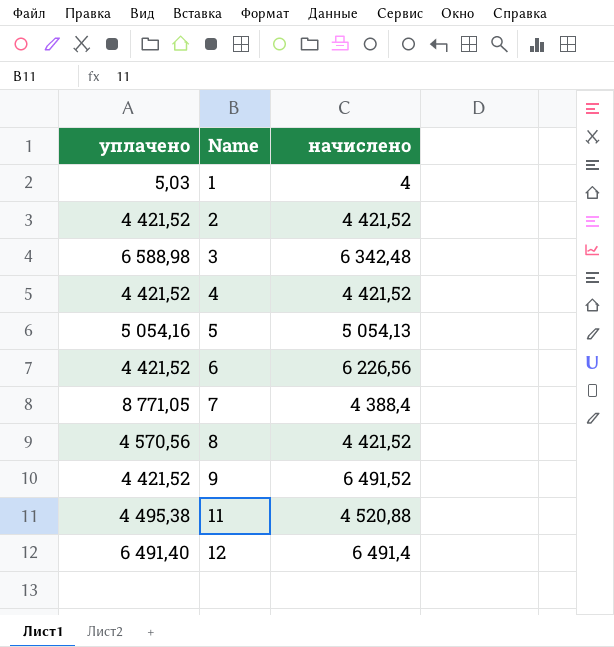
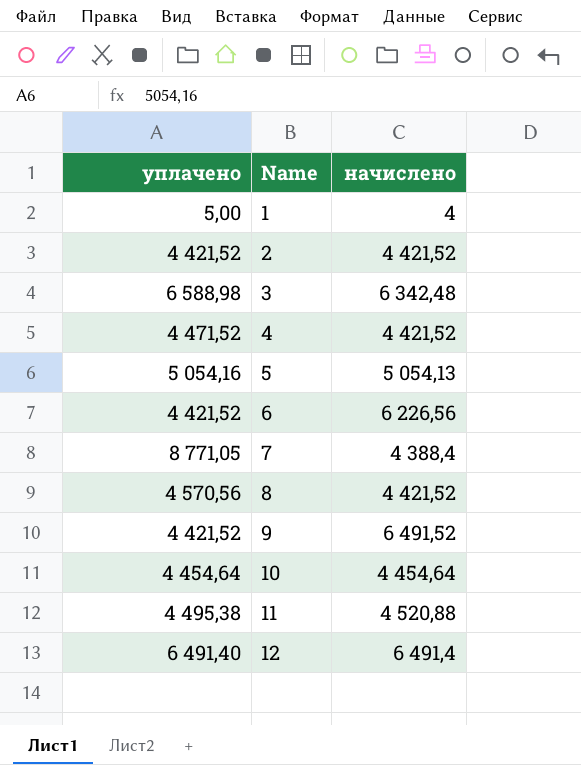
1 | уплачено: 5,03 -> 5,00
4 | уплачено: 4 421,52 -> 4 471,52
row 10: none -> 4 454,64 | 4 454,64

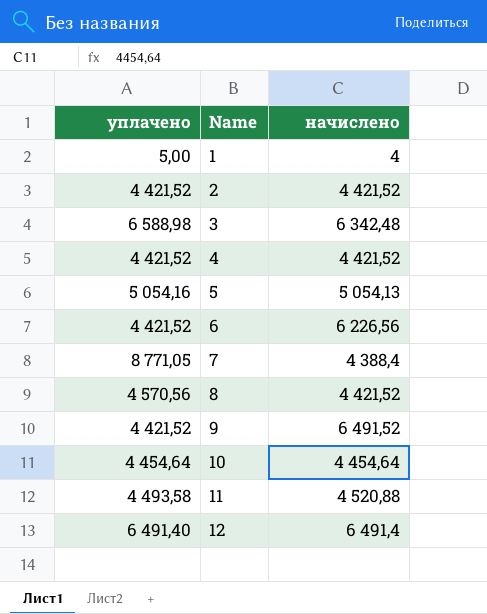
4 | уплачено: 4 471,52 -> 4 421,52
11 | уплачено: 4 495,38 -> 4 493,58

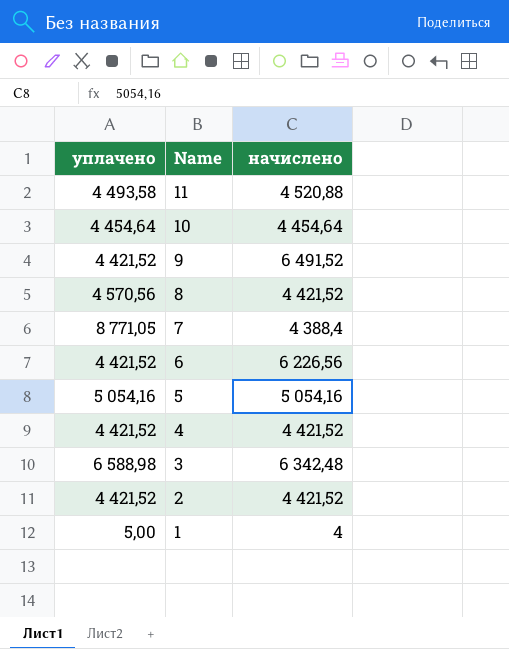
row order: Name ascending -> Name descending
row 12: 6 491,40 | 6 491,4 -> none
5 | начислено: 5 054,13 -> 5 054,16

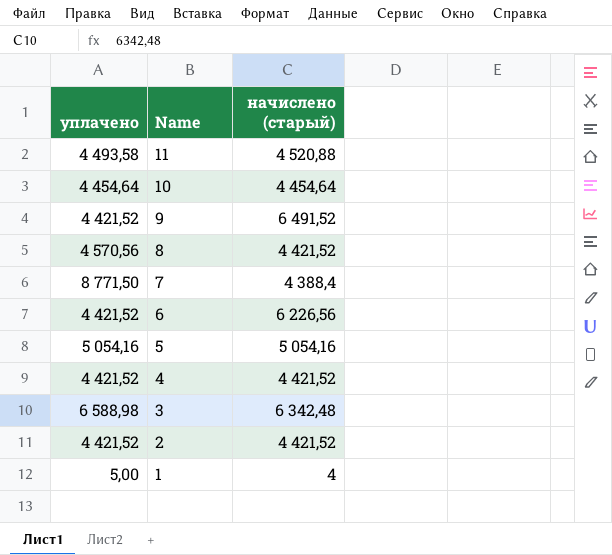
column name: начислено -> начислено (старый)
7 | уплачено: 8 771,05 -> 8 771,50

